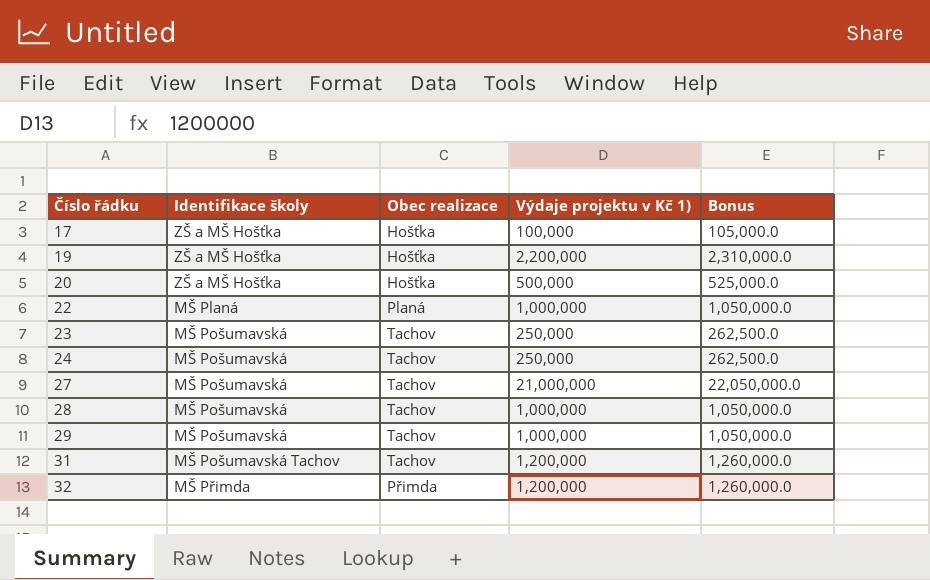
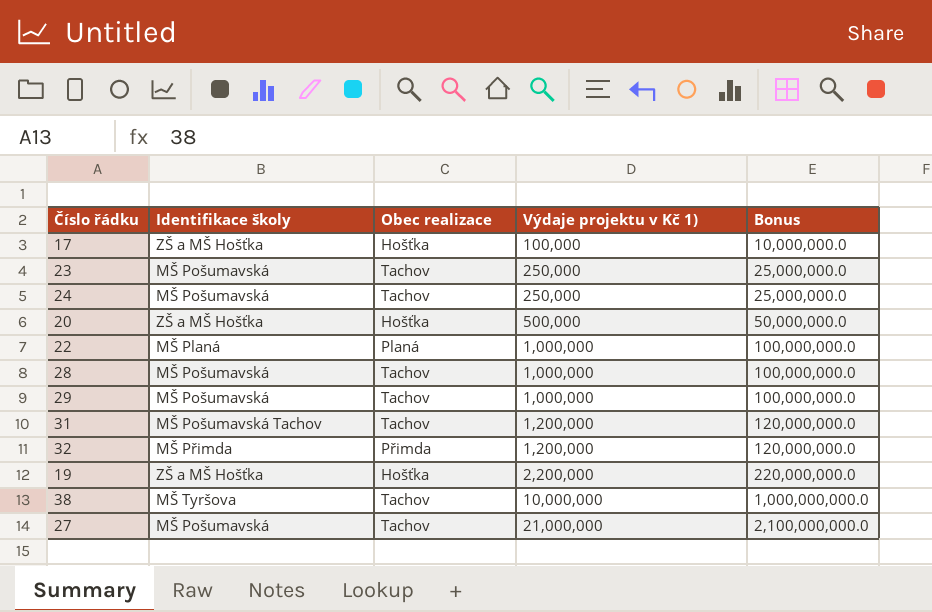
row order: Číslo řádku ascending -> Výdaje projektu v Kč 1) ascending
column Bonus | formula: [Výdaje projektu v Kč 1)] * 1.05 -> [Výdaje projektu v Kč 1)] * 100
row 38: none -> MŠ Tyršova | Tachov | 10,000,000 | 1,000,000,000.0

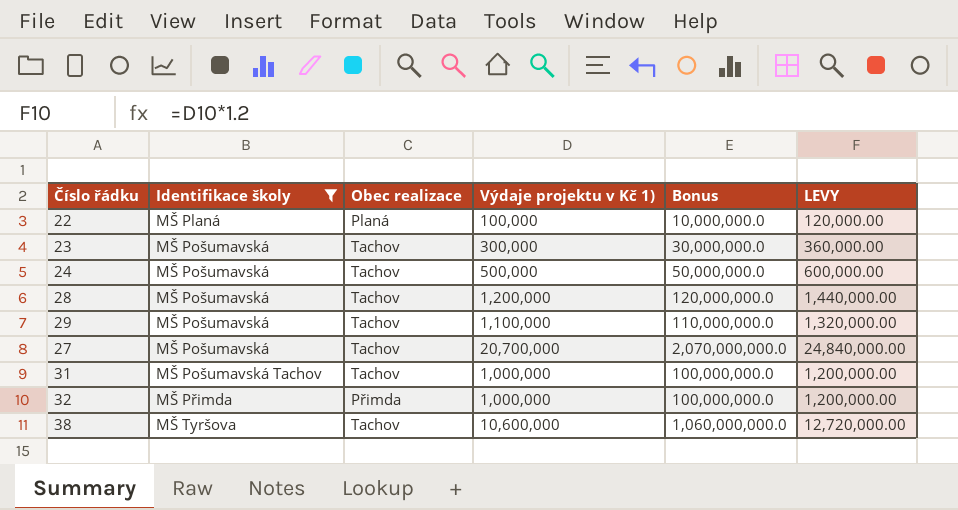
filter: none -> Identifikace školy != ZŠ a MŠ Hošťka
row order: Výdaje projektu v Kč 1) ascending -> Identifikace školy ascending
column LEVY | formula: none -> [Výdaje projektu v Kč 1)] * 1.2
22 | Výdaje projektu v Kč 1): 1,000,000 -> 100,000
22 | Bonus: 100,000,000.0 -> 10,000,000.0
23 | Výdaje projektu v Kč 1): 250,000 -> 300,000
23 | Bonus: 25,000,000.0 -> 30,000,000.0
24 | Výdaje projektu v Kč 1): 250,000 -> 500,000
24 | Bonus: 25,000,000.0 -> 50,000,000.0
28 | Výdaje projektu v Kč 1): 1,000,000 -> 1,200,000
28 | Bonus: 100,000,000.0 -> 120,000,000.0
29 | Výdaje projektu v Kč 1): 1,000,000 -> 1,100,000
29 | Bonus: 100,000,000.0 -> 110,000,000.0
27 | Výdaje projektu v Kč 1): 21,000,000 -> 20,700,000
27 | Bonus: 2,100,000,000.0 -> 2,070,000,000.0
31 | Výdaje projektu v Kč 1): 1,200,000 -> 1,000,000
31 | Bonus: 120,000,000.0 -> 100,000,000.0
32 | Výdaje projektu v Kč 1): 1,200,000 -> 1,000,000
32 | Bonus: 120,000,000.0 -> 100,000,000.0
38 | Výdaje projektu v Kč 1): 10,000,000 -> 10,600,000
38 | Bonus: 1,000,000,000.0 -> 1,060,000,000.0

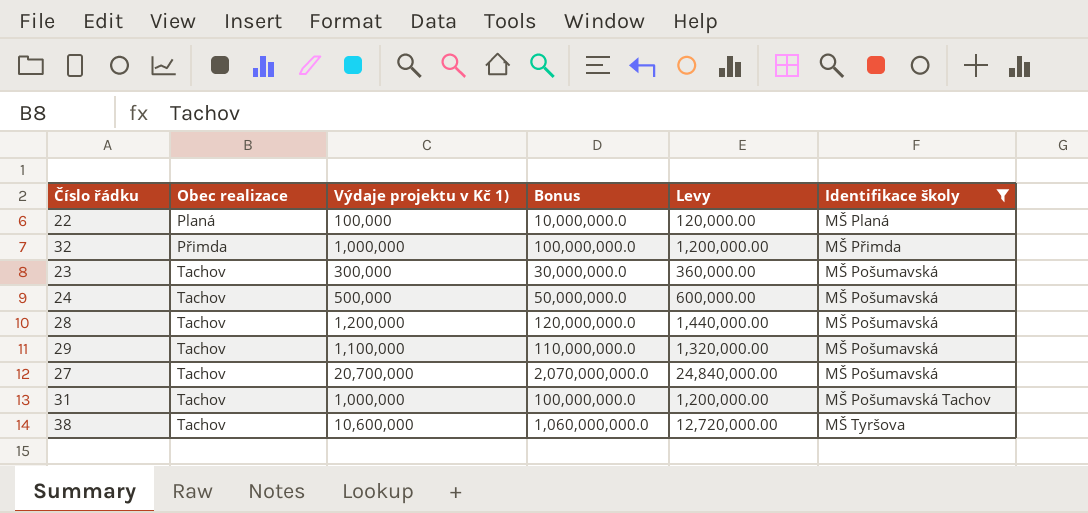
row order: Identifikace školy ascending -> Obec realizace ascending
column name: LEVY -> Levy
column Identifikace školy | position: 2 -> 6

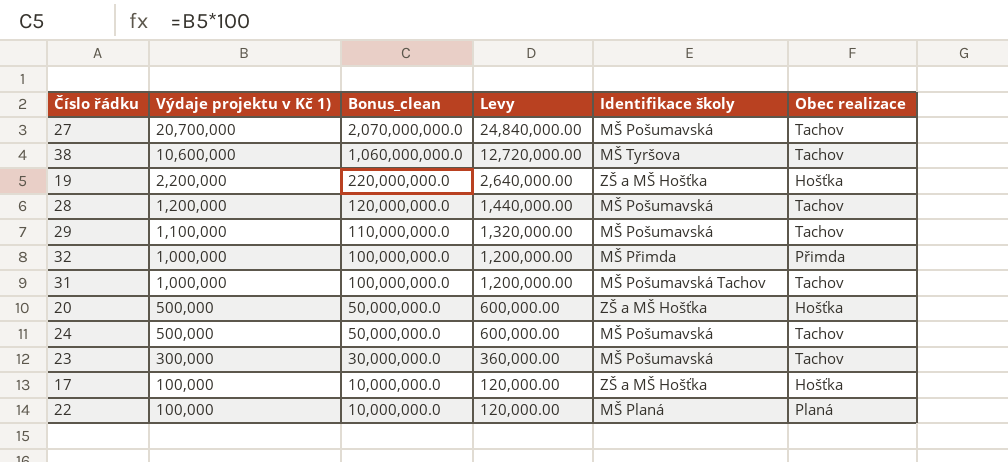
filter: Identifikace školy != ZŠ a MŠ Hošťka -> none
row order: Obec realizace ascending -> Výdaje projektu v Kč 1) descending
column name: Bonus -> Bonus_clean
column Obec realizace | position: 2 -> 6

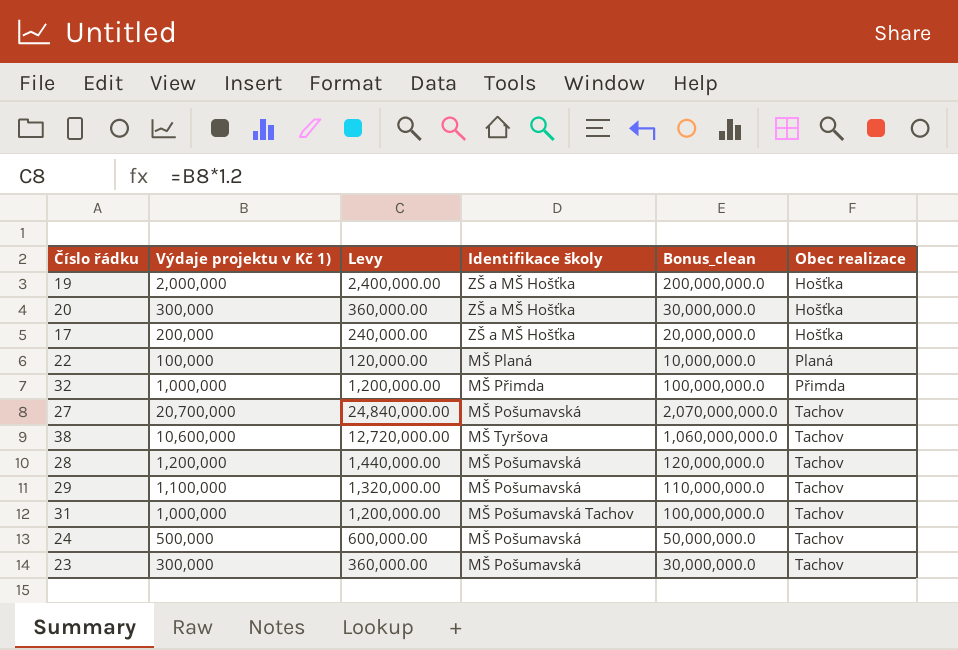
row order: Výdaje projektu v Kč 1) descending -> Obec realizace ascending
column Bonus_clean | position: 3 -> 5
19 | Výdaje projektu v Kč 1): 2,200,000 -> 2,000,000
19 | Levy: 2,640,000.00 -> 2,400,000.00
19 | Bonus_clean: 220,000,000.0 -> 200,000,000.0
20 | Výdaje projektu v Kč 1): 500,000 -> 300,000
20 | Levy: 600,000.00 -> 360,000.00
20 | Bonus_clean: 50,000,000.0 -> 30,000,000.0
17 | Výdaje projektu v Kč 1): 100,000 -> 200,000
17 | Levy: 120,000.00 -> 240,000.00
17 | Bonus_clean: 10,000,000.0 -> 20,000,000.0

